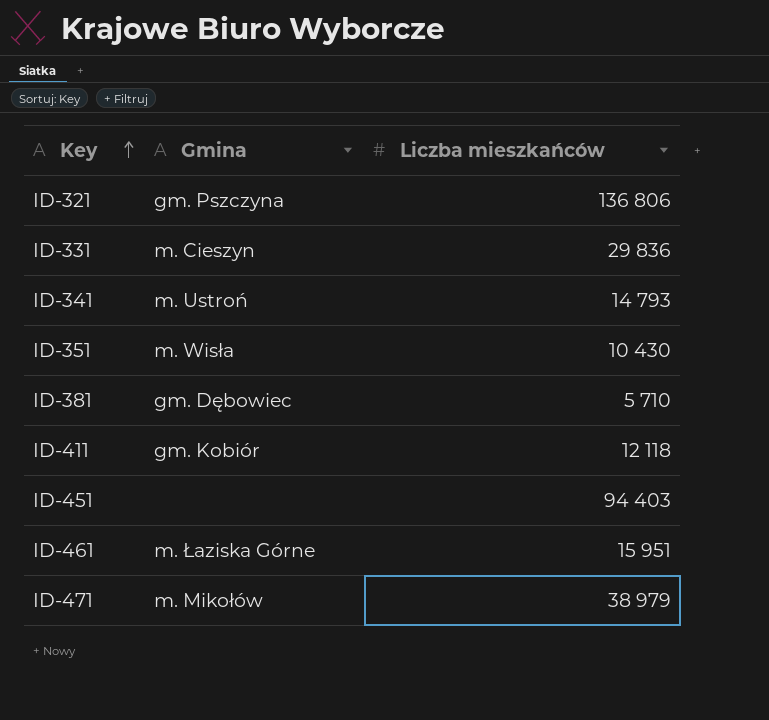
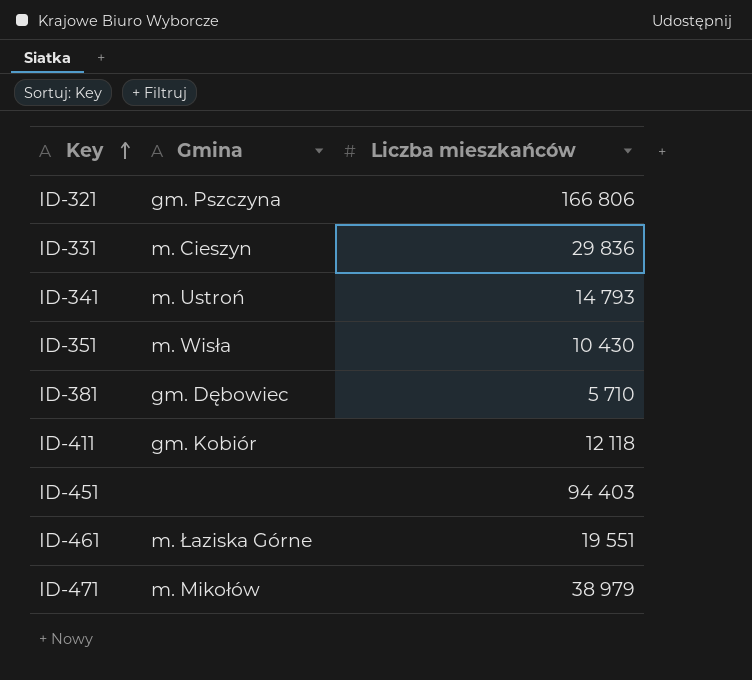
ID-321 | Liczba mieszkańców: 136 806 -> 166 806
ID-461 | Liczba mieszkańców: 15 951 -> 19 551

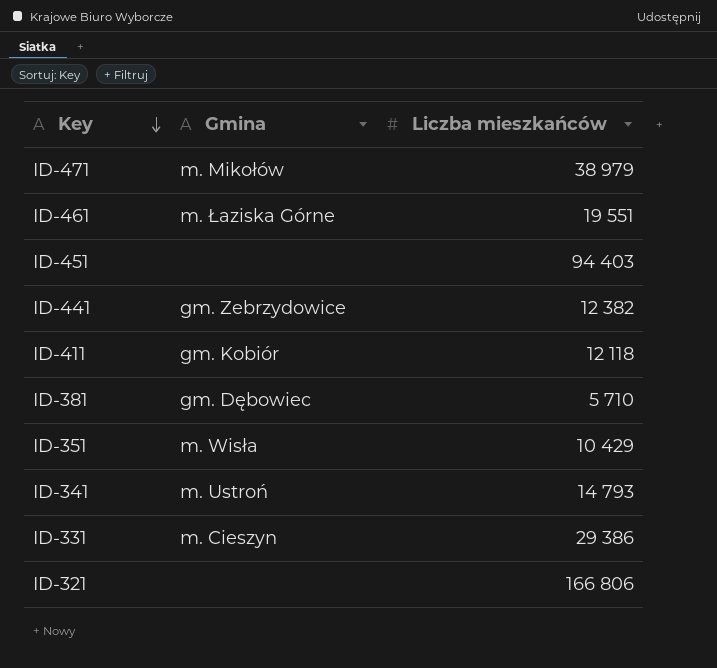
row order: Key ascending -> Key descending
row ID-441: none -> gm. Zebrzydowice | 12 382
ID-351 | Liczba mieszkańców: 10 430 -> 10 429
ID-331 | Liczba mieszkańców: 29 836 -> 29 386
ID-321 | Gmina: gm. Pszczyna -> none

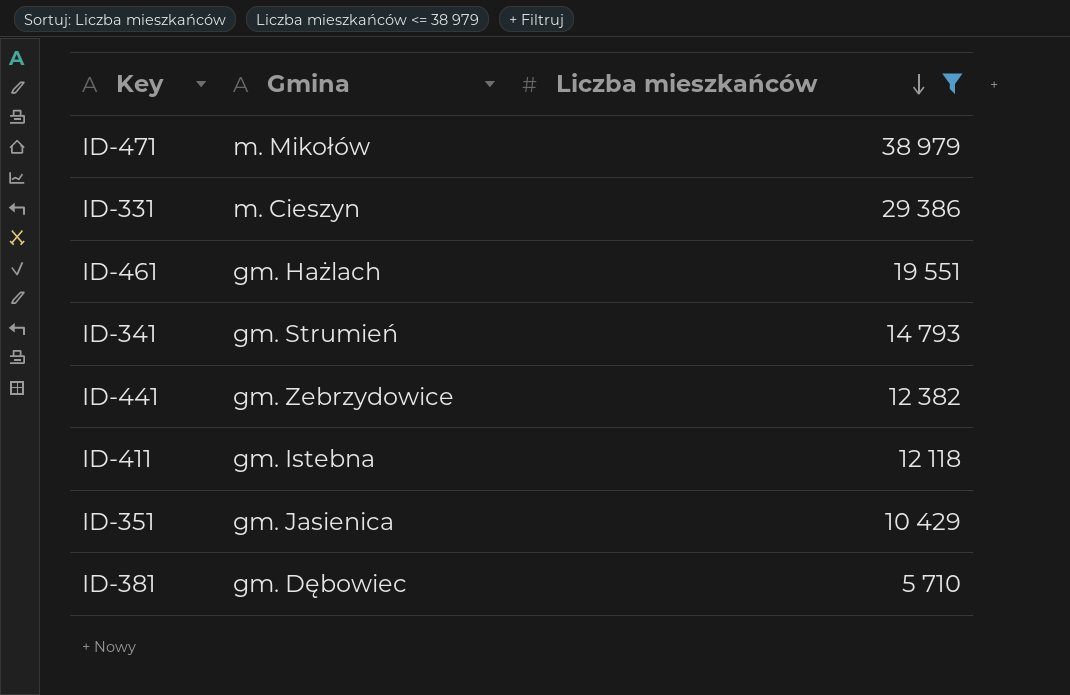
filter: none -> Liczba mieszkańców <= 38 979
row order: Key descending -> Liczba mieszkańców descending
ID-461 | Gmina: m. Łaziska Górne -> gm. Hażlach
ID-341 | Gmina: m. Ustroń -> gm. Strumień
ID-411 | Gmina: gm. Kobiór -> gm. Istebna
ID-351 | Gmina: m. Wisła -> gm. Jasienica

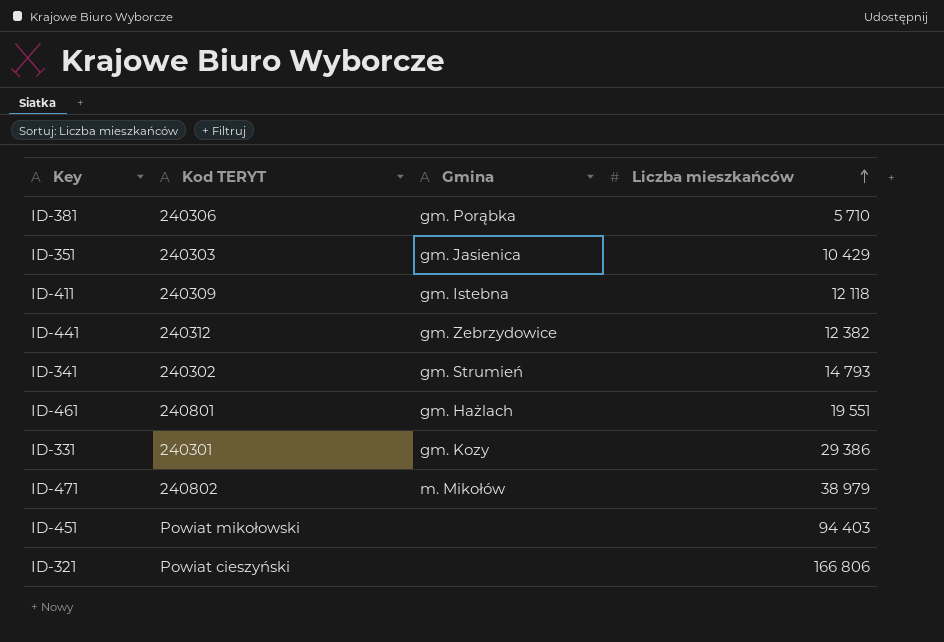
filter: Liczba mieszkańców <= 38 979 -> none
row order: Liczba mieszkańców descending -> Liczba mieszkańców ascending
column Kod TERYT | position: none -> 2
ID-381 | Gmina: gm. Dębowiec -> gm. Porąbka
ID-331 | Gmina: m. Cieszyn -> gm. Kozy

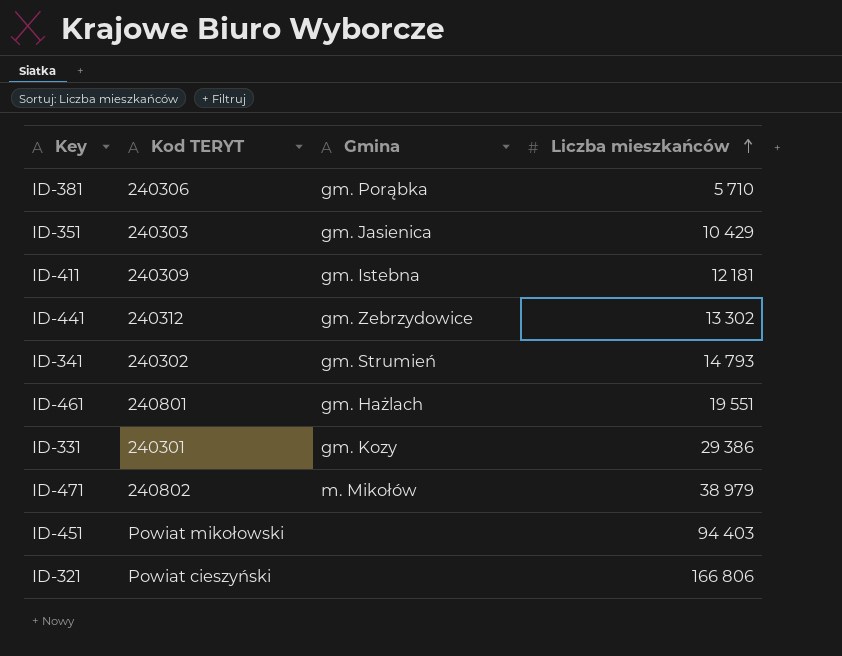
ID-411 | Liczba mieszkańców: 12 118 -> 12 181
ID-441 | Liczba mieszkańców: 12 382 -> 13 302

